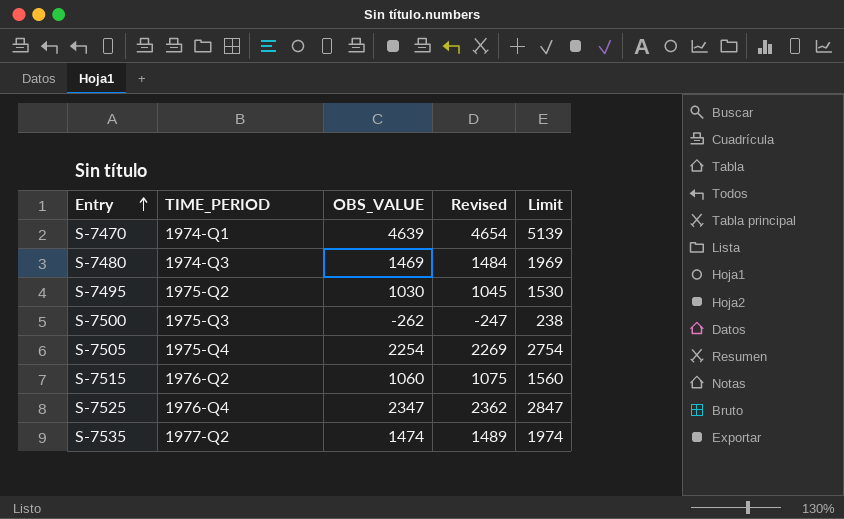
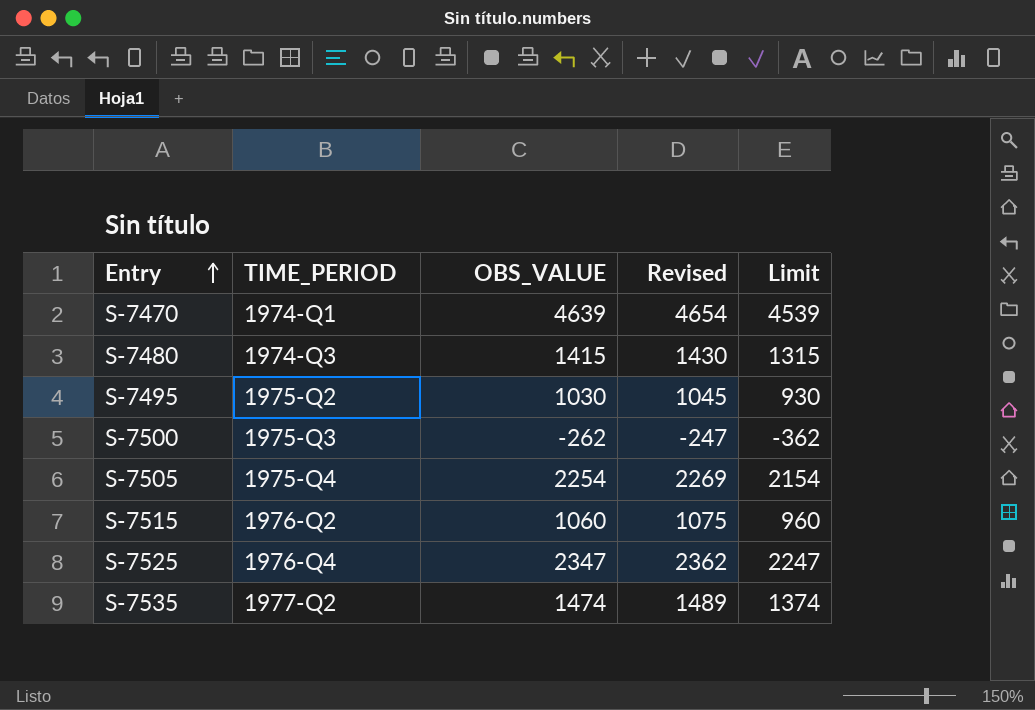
column Limit | formula: [OBS_VALUE] + 500 -> [OBS_VALUE] - 100
S-7480 | OBS_VALUE: 1469 -> 1415
S-7480 | Revised: 1484 -> 1430

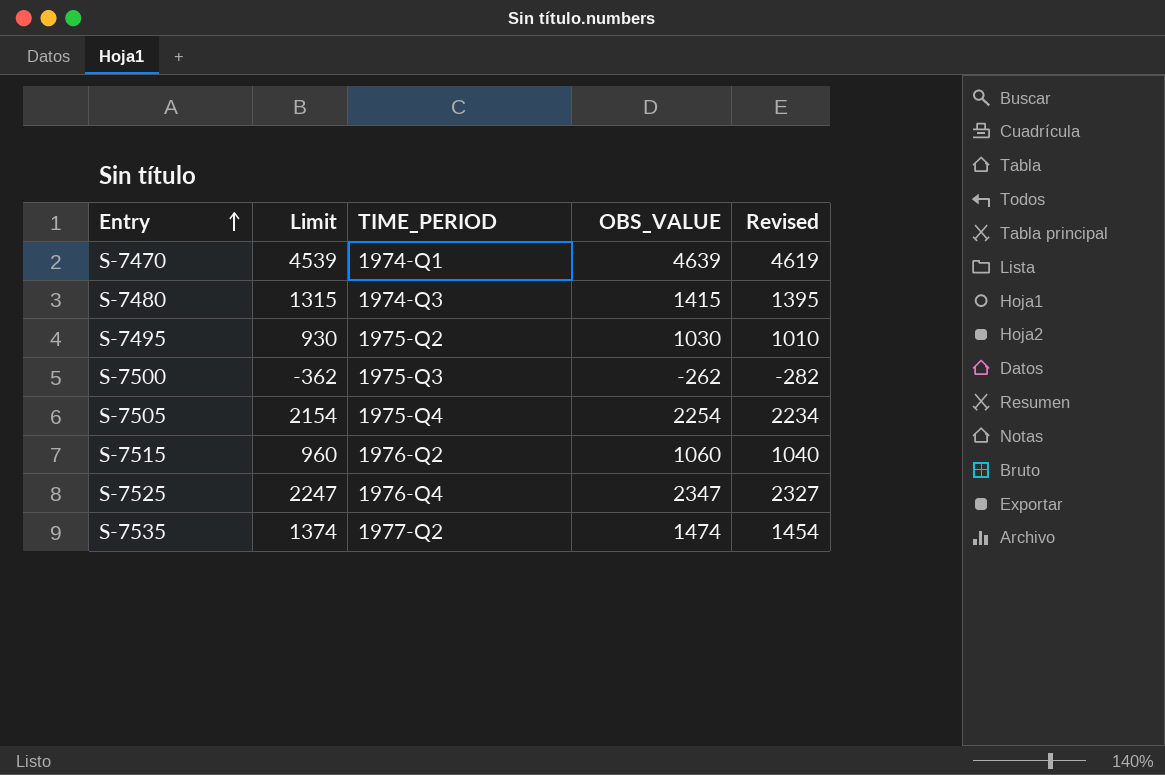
column Limit | position: 5 -> 2
column Revised | formula: [OBS_VALUE] + 15 -> [OBS_VALUE] - 20

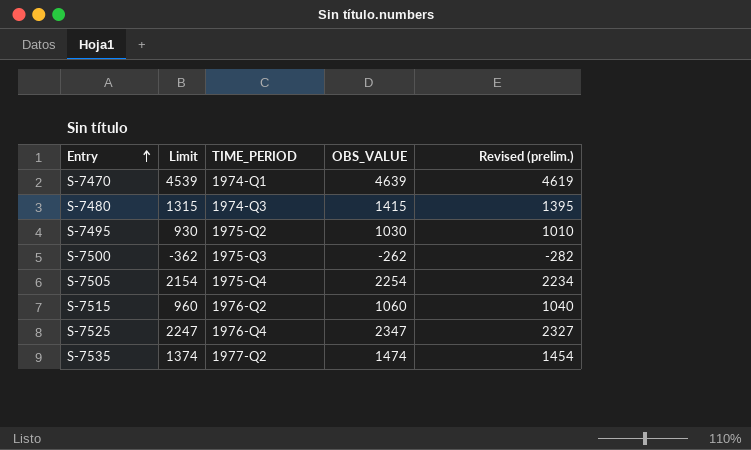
column name: Revised -> Revised (prelim.)

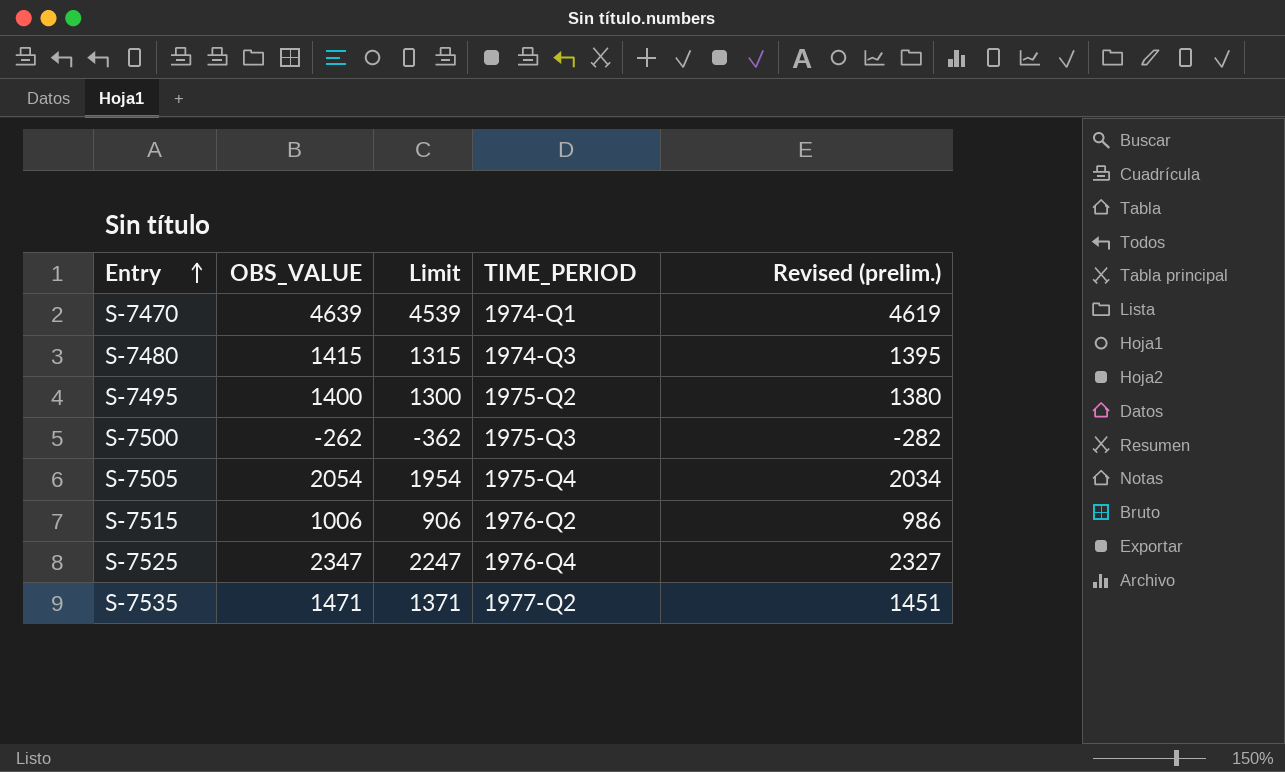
column OBS_VALUE | position: 4 -> 2
S-7495 | OBS_VALUE: 1030 -> 1400
S-7495 | Limit: 930 -> 1300
S-7495 | Revised (prelim.): 1010 -> 1380
S-7505 | OBS_VALUE: 2254 -> 2054
S-7505 | Limit: 2154 -> 1954
S-7505 | Revised (prelim.): 2234 -> 2034
S-7515 | OBS_VALUE: 1060 -> 1006
S-7515 | Limit: 960 -> 906
S-7515 | Revised (prelim.): 1040 -> 986
S-7535 | OBS_VALUE: 1474 -> 1471
S-7535 | Limit: 1374 -> 1371
S-7535 | Revised (prelim.): 1454 -> 1451

